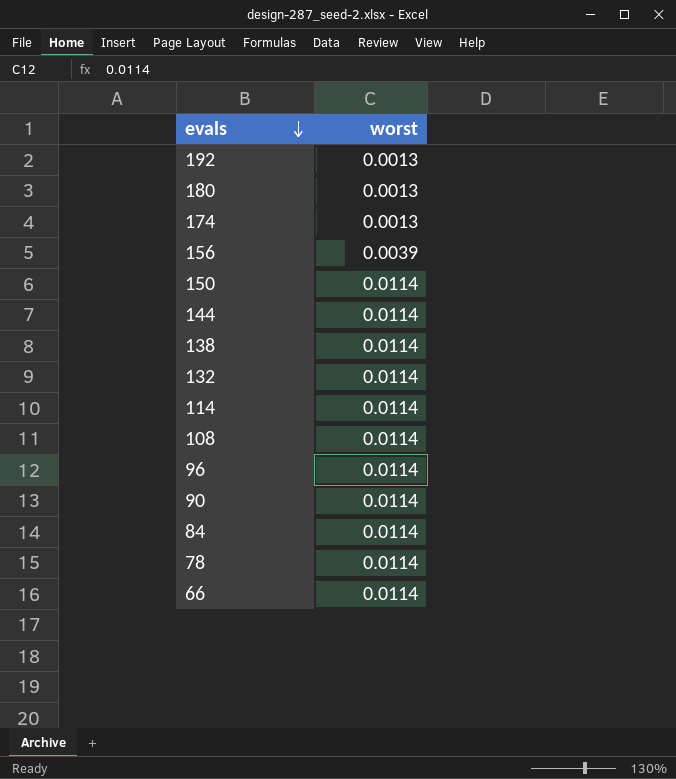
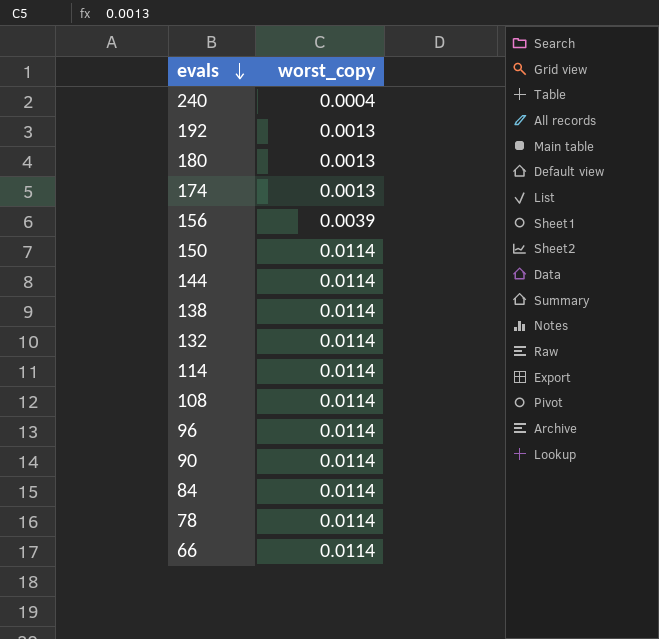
column name: worst -> worst_copy
row 240: none -> 0.0004

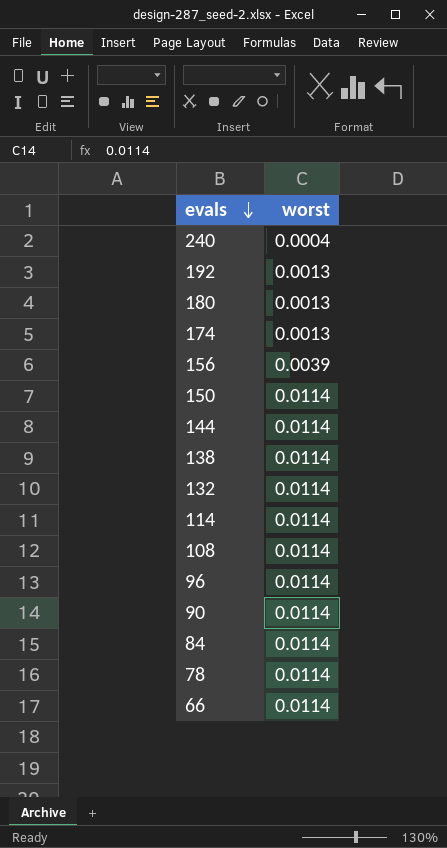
column name: worst_copy -> worst

